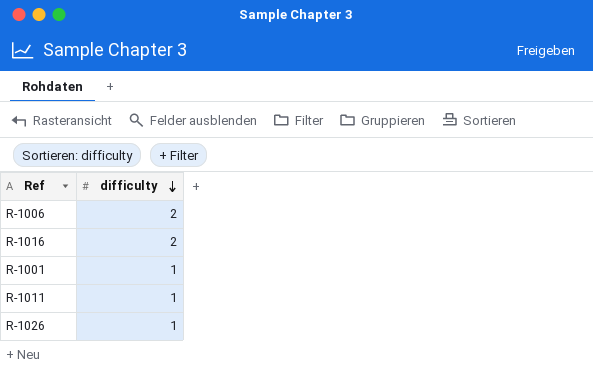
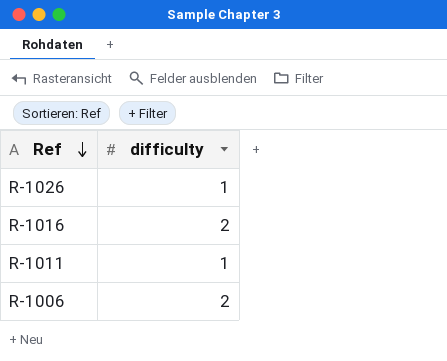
row order: difficulty descending -> Ref descending
row R-1001: 1 -> none

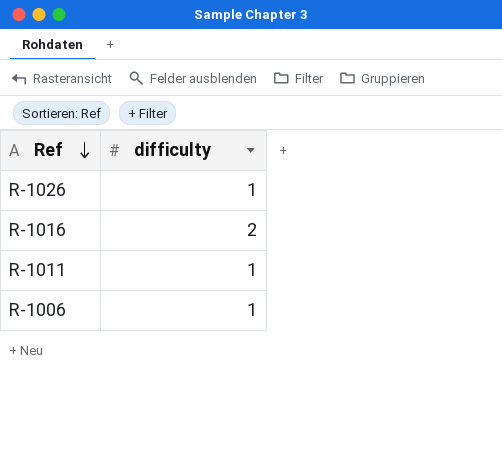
R-1006 | difficulty: 2 -> 1

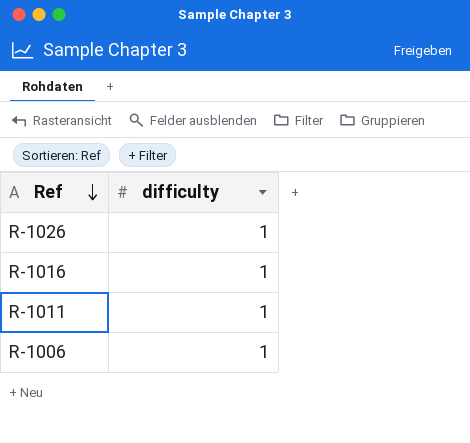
R-1016 | difficulty: 2 -> 1

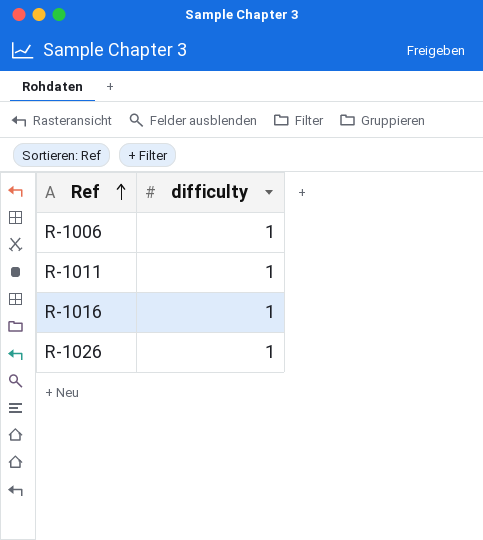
row order: Ref descending -> Ref ascending

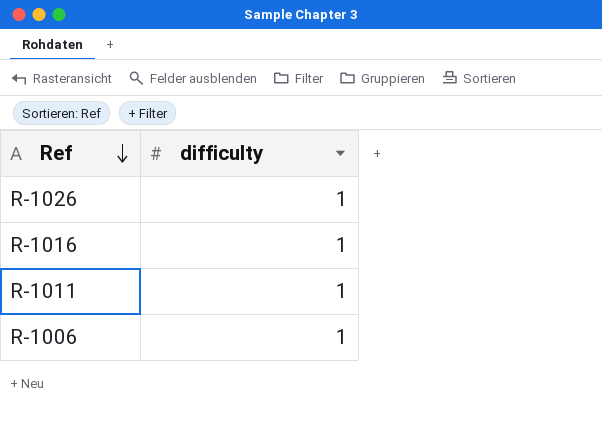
row order: Ref ascending -> Ref descending

